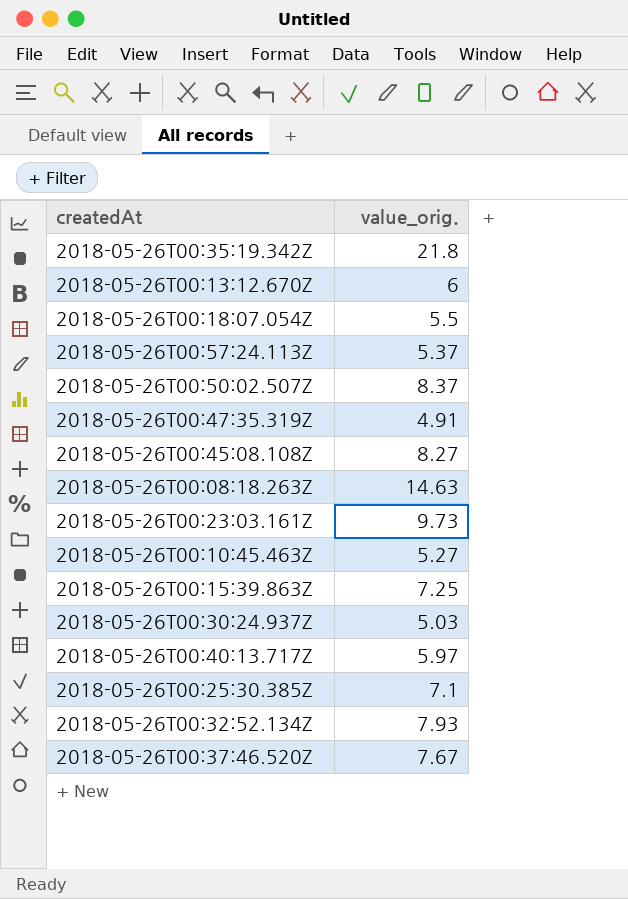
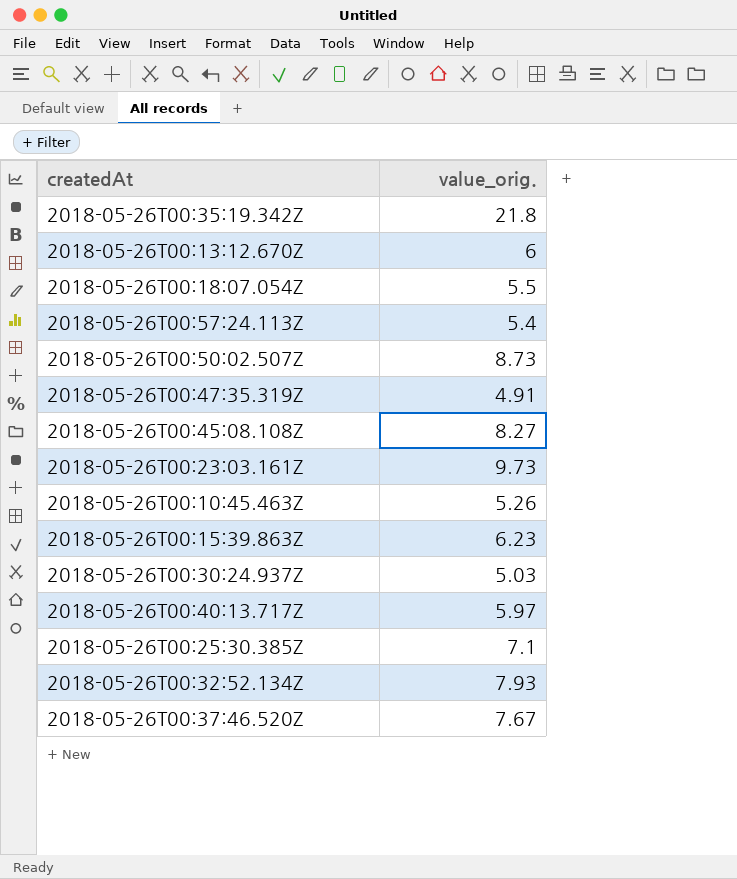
row 2018-05-26T00:08:18.263Z: 14.63 -> none
2018-05-26T00:57:24.113Z | value_orig.: 5.37 -> 5.4
2018-05-26T00:50:02.507Z | value_orig.: 8.37 -> 8.73
2018-05-26T00:10:45.463Z | value_orig.: 5.27 -> 5.26
2018-05-26T00:15:39.863Z | value_orig.: 7.25 -> 6.23

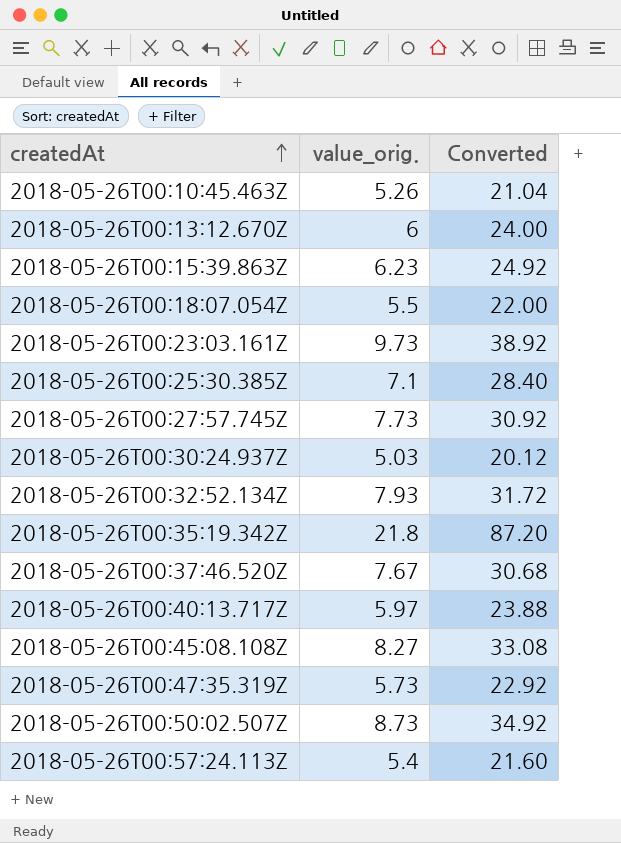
row order: none -> createdAt ascending
column Converted | formula: none -> [value_orig.] * 4
row 2018-05-26T00:27:57.745Z: none -> 7.73 | 30.92
2018-05-26T00:47:35.319Z | value_orig.: 4.91 -> 5.73

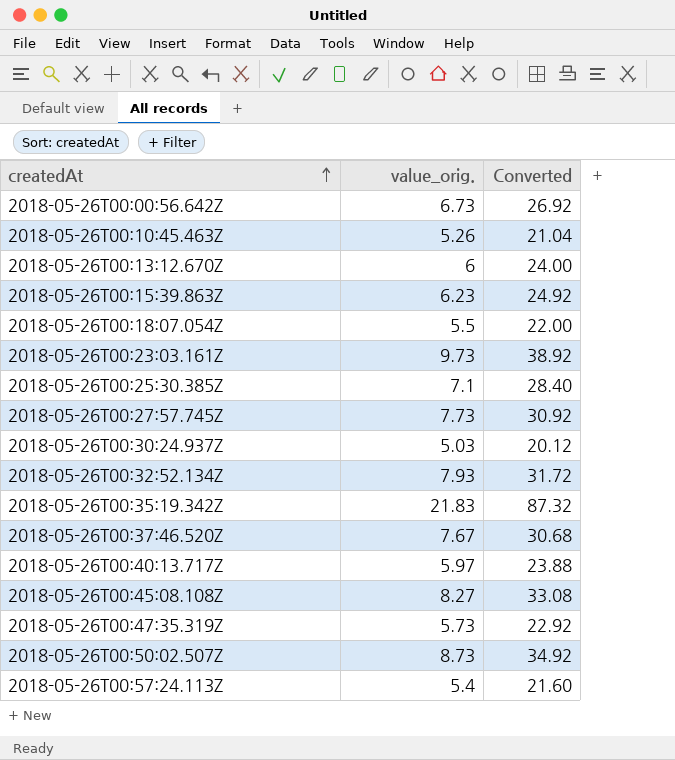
row 2018-05-26T00:00:56.642Z: none -> 6.73 | 26.92
2018-05-26T00:35:19.342Z | value_orig.: 21.8 -> 21.83
2018-05-26T00:35:19.342Z | Converted: 87.20 -> 87.32

